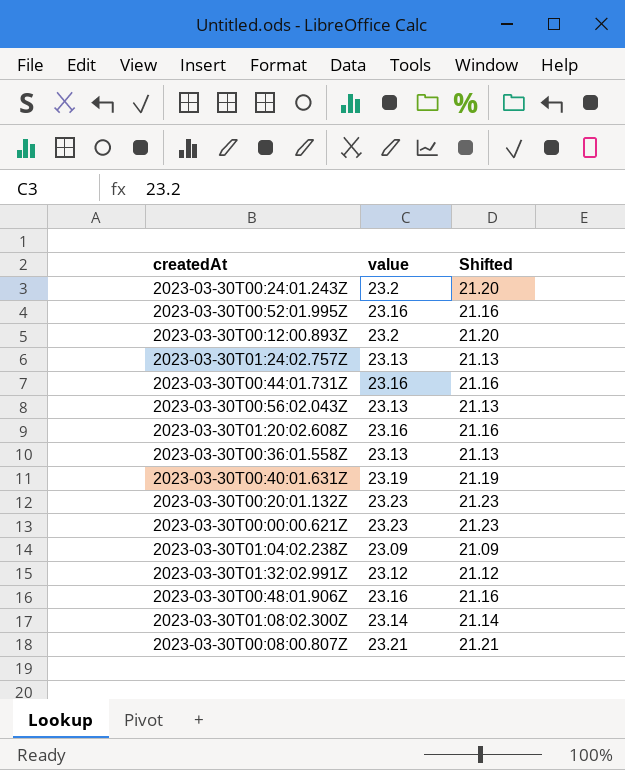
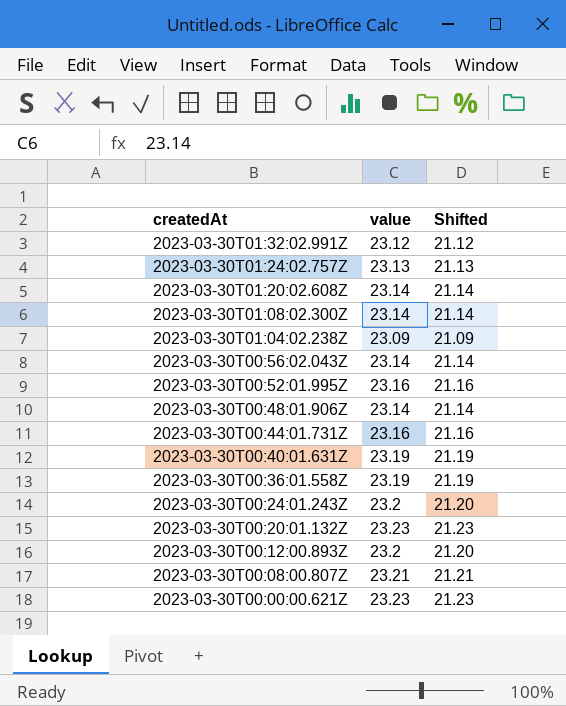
row order: none -> createdAt descending
2023-03-30T01:20:02.608Z | value: 23.16 -> 23.14
2023-03-30T01:20:02.608Z | Shifted: 21.16 -> 21.14
2023-03-30T00:56:02.043Z | value: 23.13 -> 23.14
2023-03-30T00:56:02.043Z | Shifted: 21.13 -> 21.14
2023-03-30T00:48:01.906Z | value: 23.16 -> 23.14
2023-03-30T00:48:01.906Z | Shifted: 21.16 -> 21.14
2023-03-30T00:36:01.558Z | value: 23.13 -> 23.19
2023-03-30T00:36:01.558Z | Shifted: 21.13 -> 21.19

